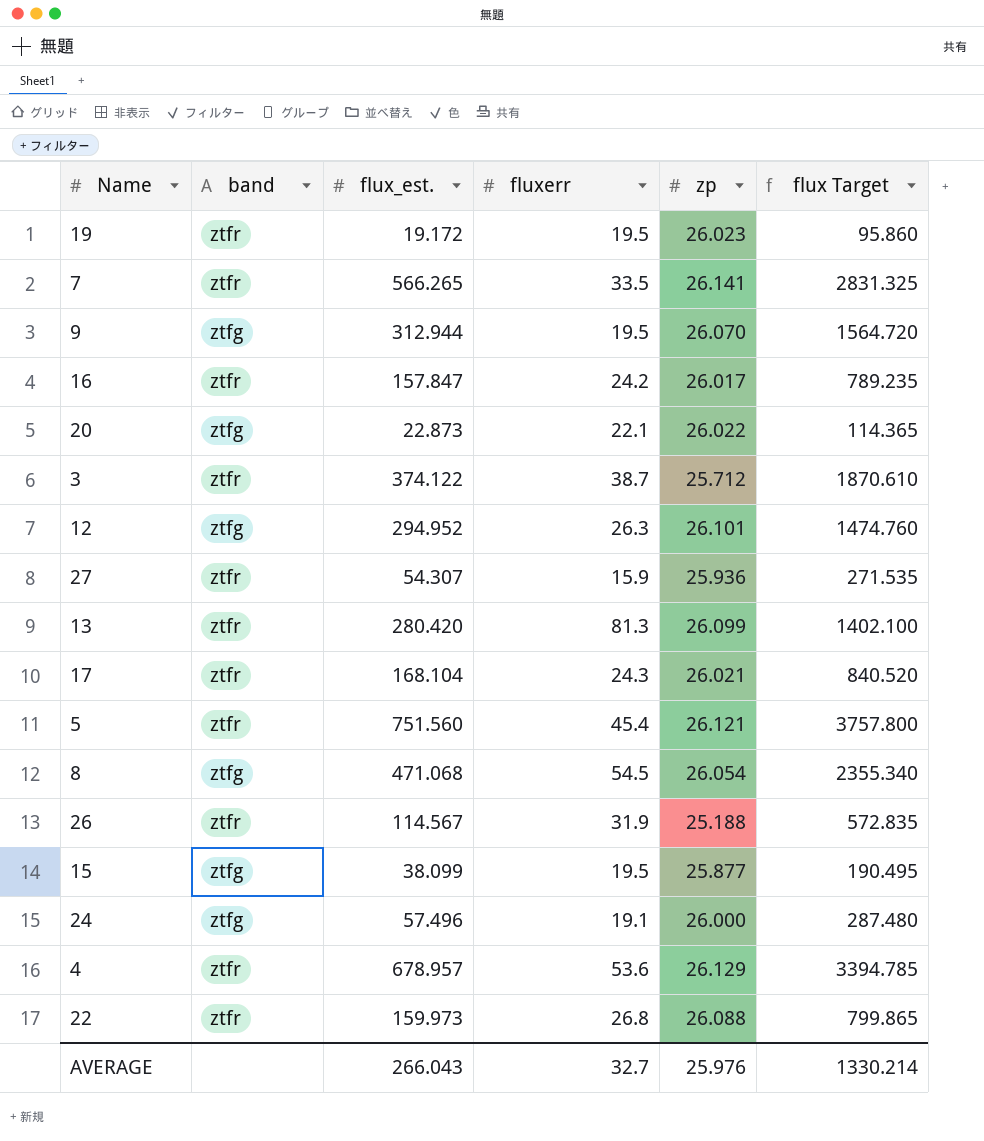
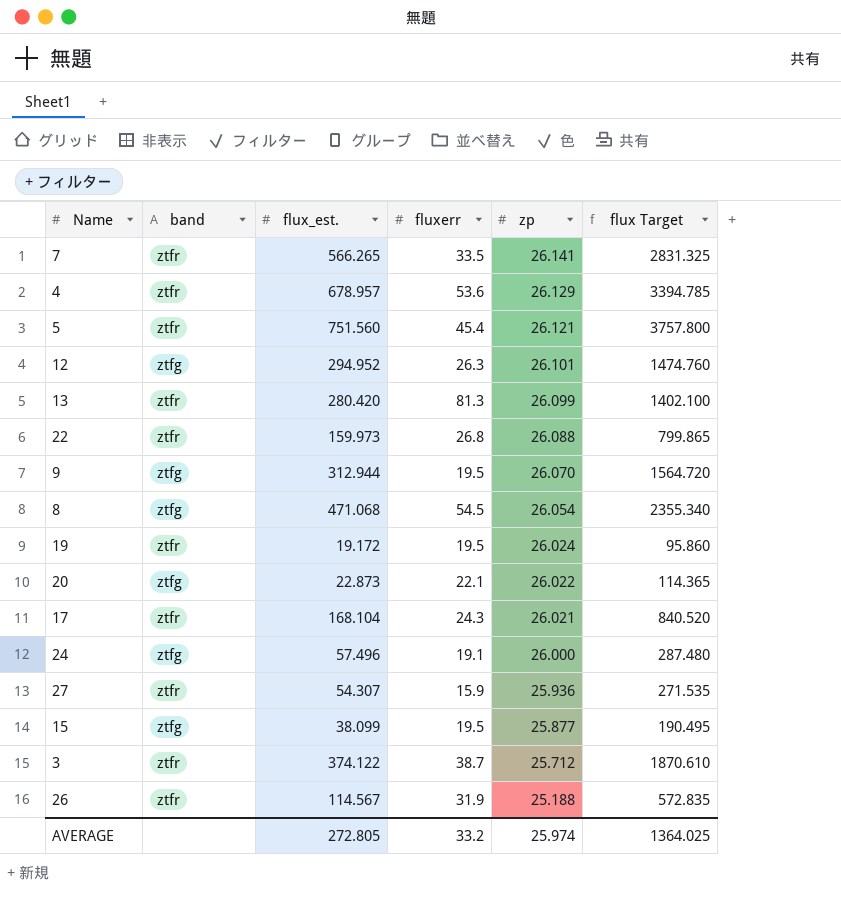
row order: none -> zp descending
row 16: ztfr | 157.847 | 24.2 | 26.017 | 789.235 -> none
19 | zp: 26.023 -> 26.024
AVERAGE | flux_est.: 266.043 -> 272.805
AVERAGE | fluxerr: 32.7 -> 33.2
AVERAGE | zp: 25.976 -> 25.974
AVERAGE | flux Target: 1330.214 -> 1364.025

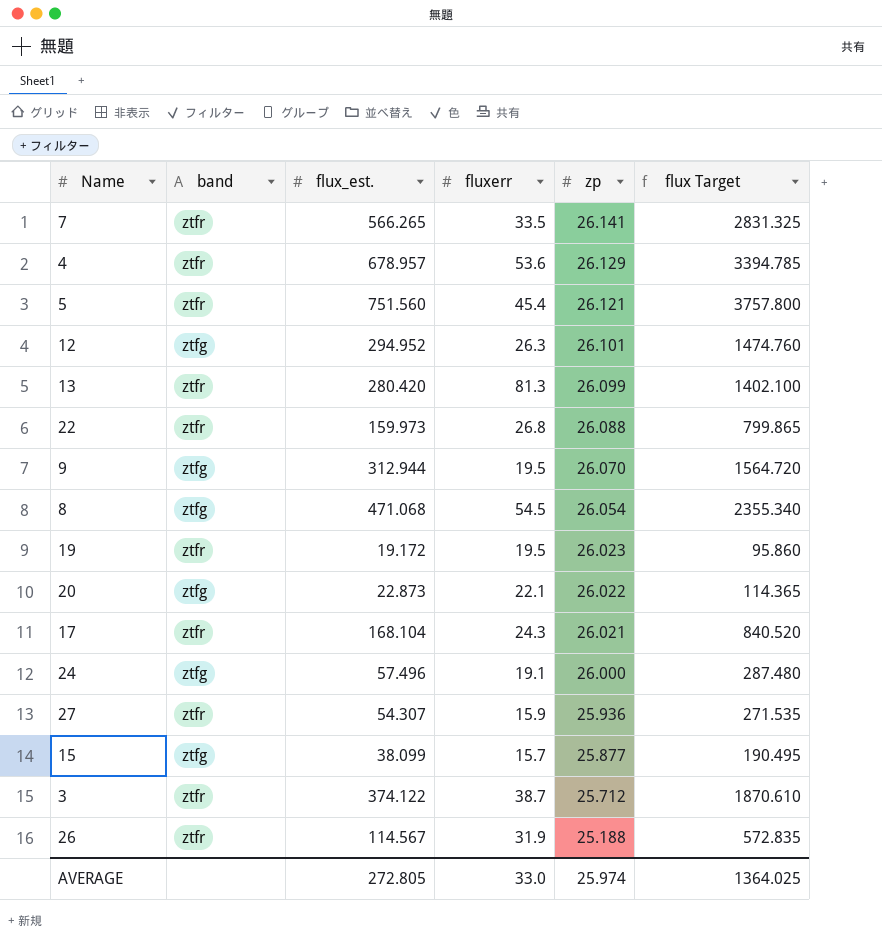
19 | zp: 26.024 -> 26.023
15 | fluxerr: 19.5 -> 15.7
AVERAGE | fluxerr: 33.2 -> 33.0

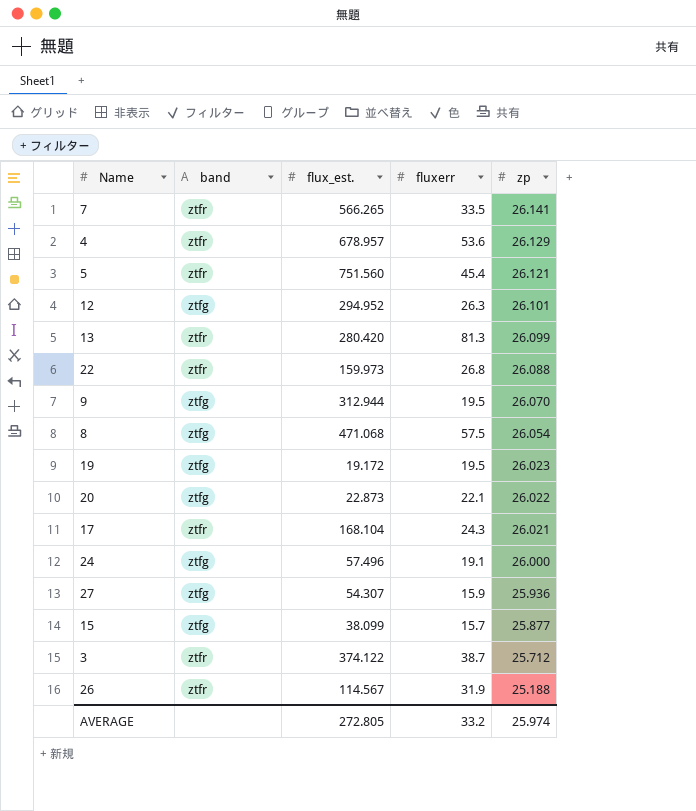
column flux Target | formula: [flux_est.] * 5 -> none
8 | fluxerr: 54.5 -> 57.5
19 | band: ztfr -> ztfg
27 | band: ztfr -> ztfg
AVERAGE | fluxerr: 33.0 -> 33.2

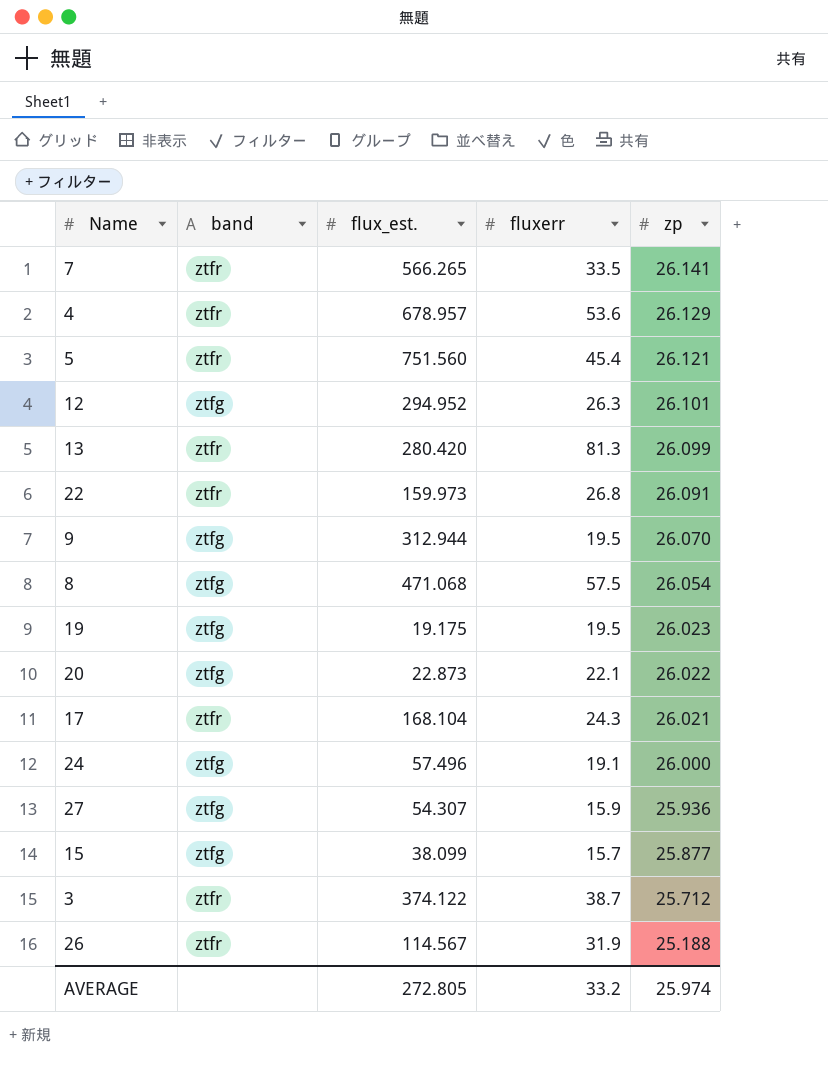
22 | zp: 26.088 -> 26.091
19 | flux_est.: 19.172 -> 19.175

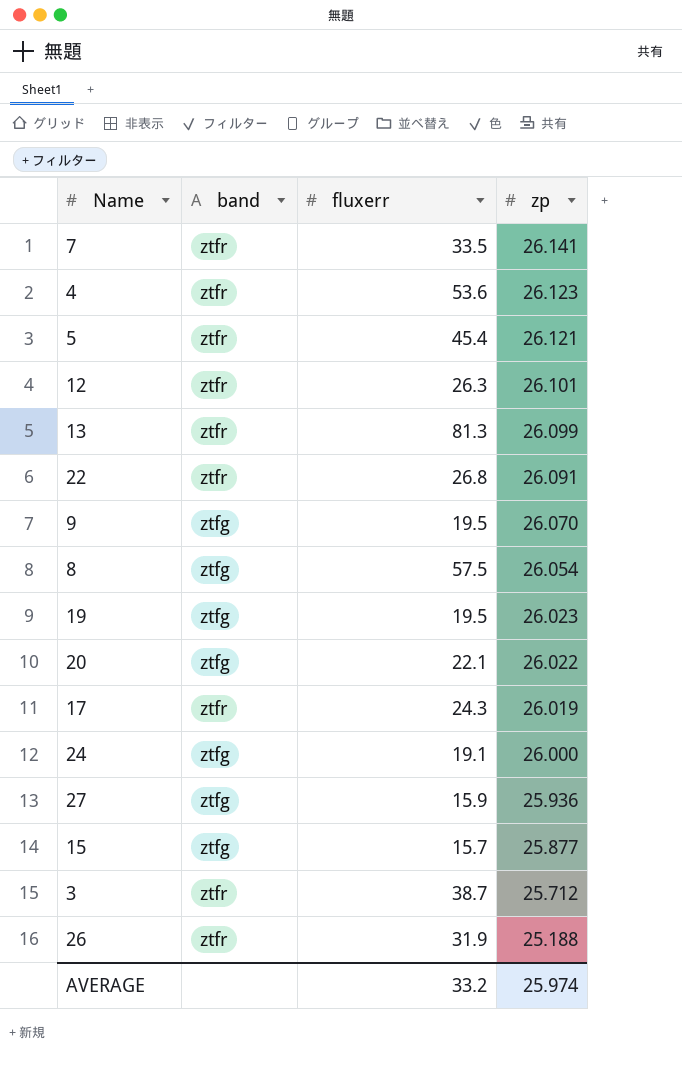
column flux_est. | position: 3 -> none
4 | zp: 26.129 -> 26.123
12 | band: ztfg -> ztfr
17 | zp: 26.021 -> 26.019

